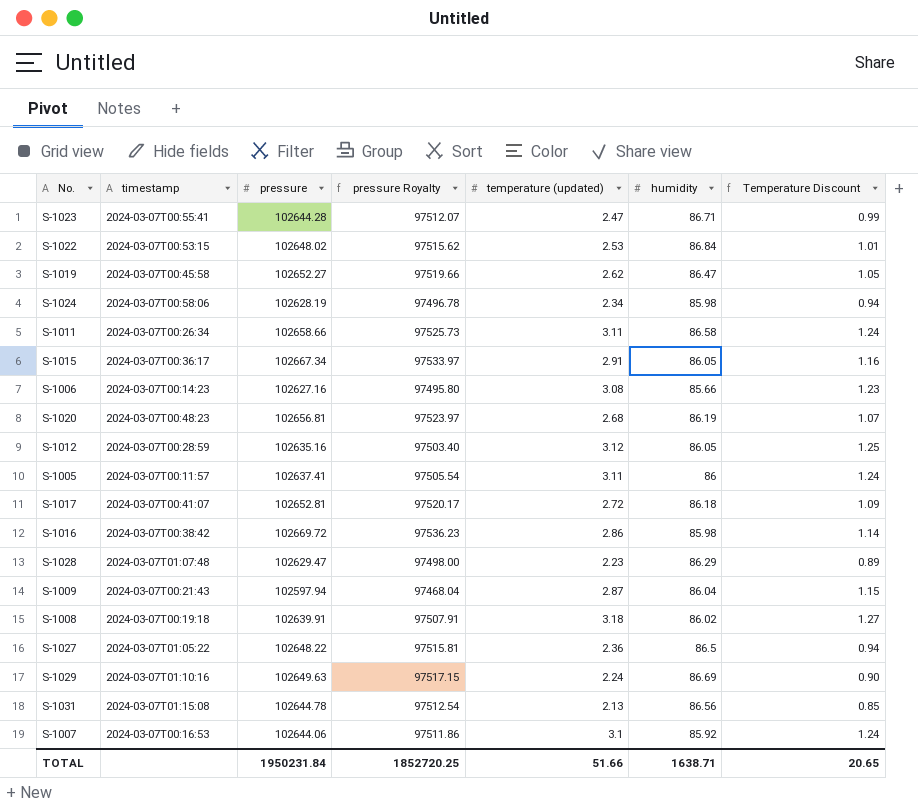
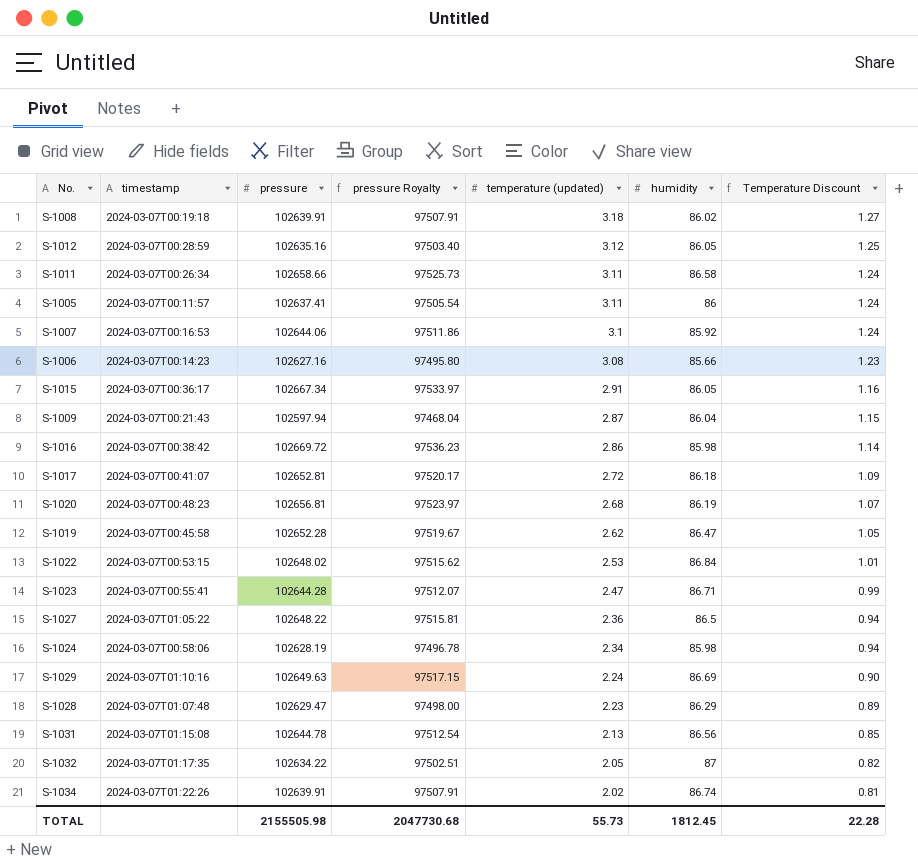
row order: none -> temperature (updated) descending
S-1019 | pressure: 102652.27 -> 102652.28
S-1019 | pressure Royalty: 97519.66 -> 97519.67
row S-1032: none -> 2024-03-07T01:17:35 | 102634.22 | 97502.51 | 2.05 | 87 | 0.82
row S-1034: none -> 2024-03-07T01:22:26 | 102639.91 | 97507.91 | 2.02 | 86.74 | 0.81
TOTAL | pressure: 1950231.84 -> 2155505.98
TOTAL | pressure Royalty: 1852720.25 -> 2047730.68
TOTAL | temperature (updated): 51.66 -> 55.73
TOTAL | humidity: 1638.71 -> 1812.45
TOTAL | Temperature Discount: 20.65 -> 22.28

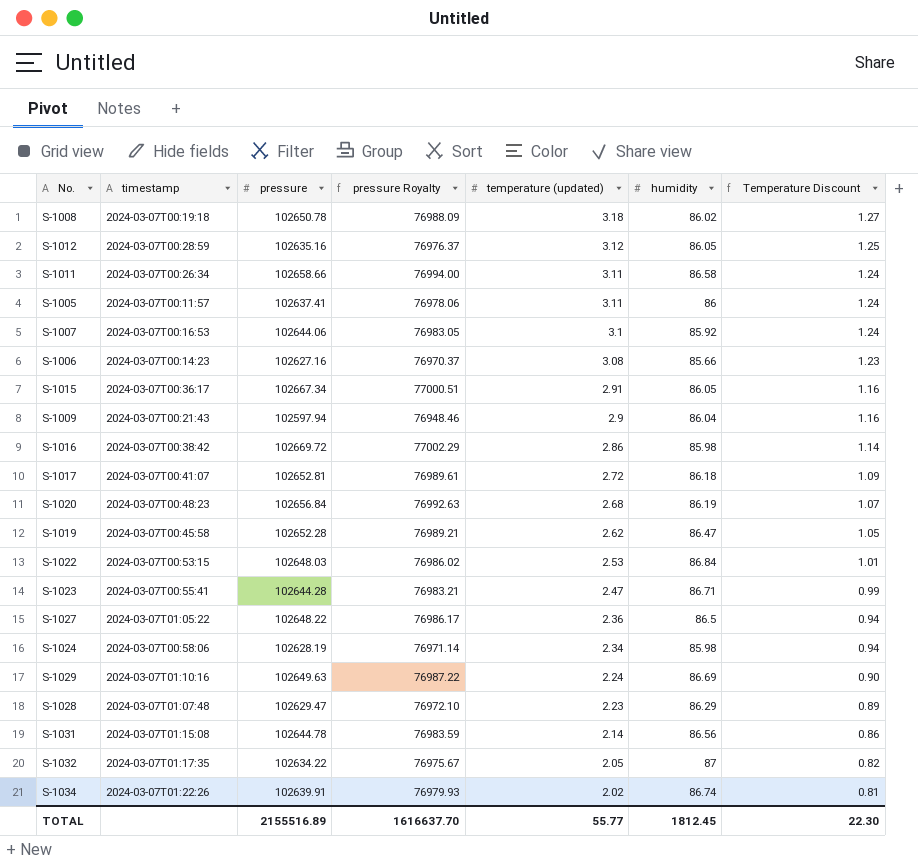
column pressure Royalty | formula: [pressure] * 0.95 -> [pressure] * 0.75
S-1008 | pressure: 102639.91 -> 102650.78
S-1009 | temperature (updated): 2.87 -> 2.9
S-1009 | Temperature Discount: 1.15 -> 1.16
S-1020 | pressure: 102656.81 -> 102656.84
S-1022 | pressure: 102648.02 -> 102648.03
S-1031 | temperature (updated): 2.13 -> 2.14
S-1031 | Temperature Discount: 0.85 -> 0.86
TOTAL | pressure: 2155505.98 -> 2155516.89
TOTAL | pressure Royalty: 2047730.68 -> 1616637.70
TOTAL | temperature (updated): 55.73 -> 55.77
TOTAL | Temperature Discount: 22.28 -> 22.30

